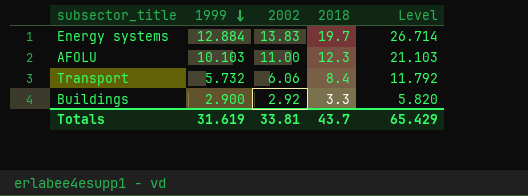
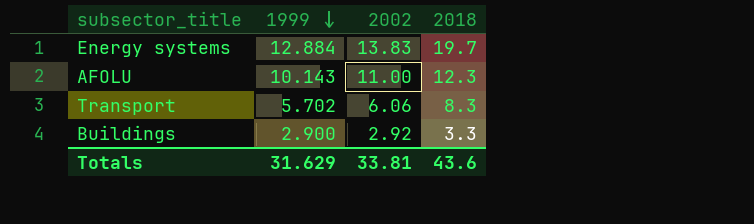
column Level | formula: [1999] + [2002] -> none
AFOLU | 1999: 10.103 -> 10.143
Transport | 1999: 5.732 -> 5.702
Transport | 2018: 8.4 -> 8.3
Totals | 1999: 31.619 -> 31.629
Totals | 2018: 43.7 -> 43.6

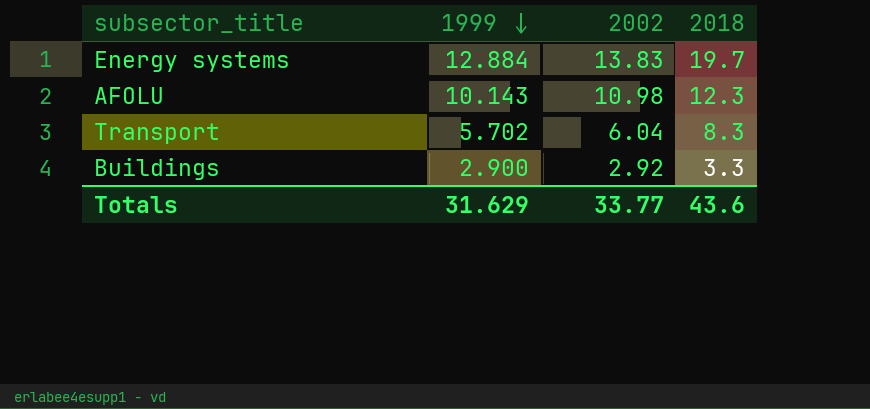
AFOLU | 2002: 11.00 -> 10.98
Transport | 2002: 6.06 -> 6.04
Totals | 2002: 33.81 -> 33.77

